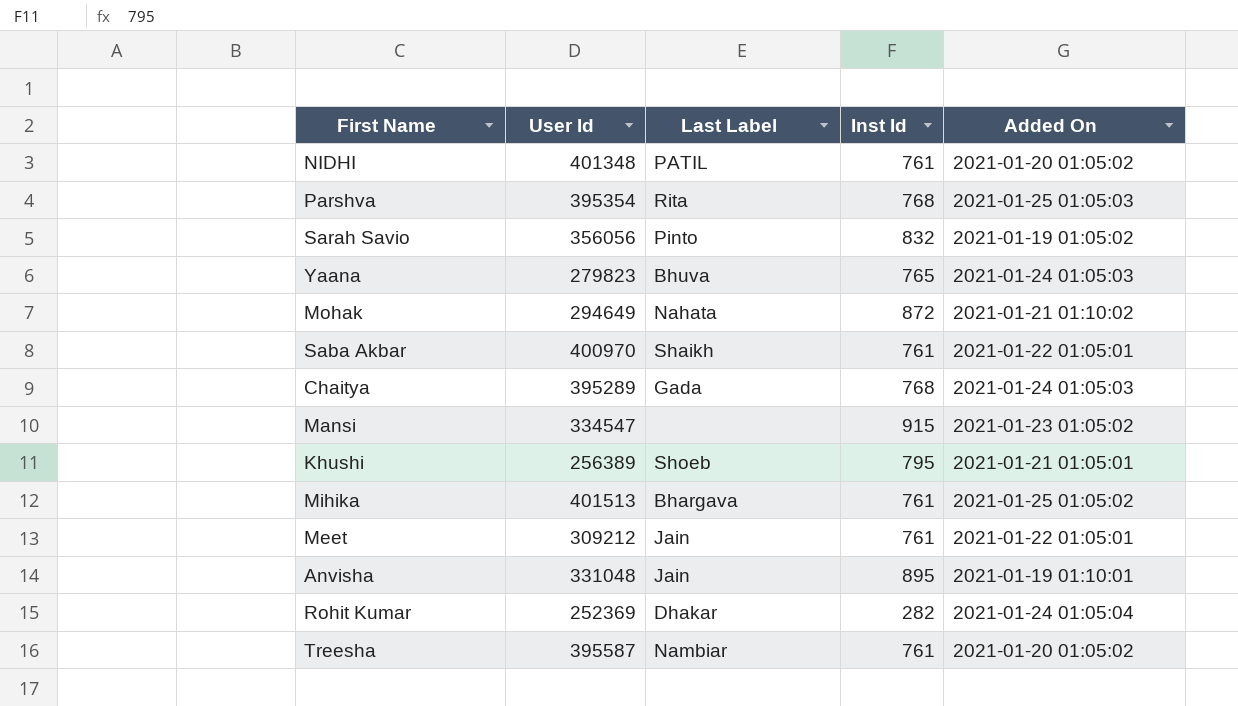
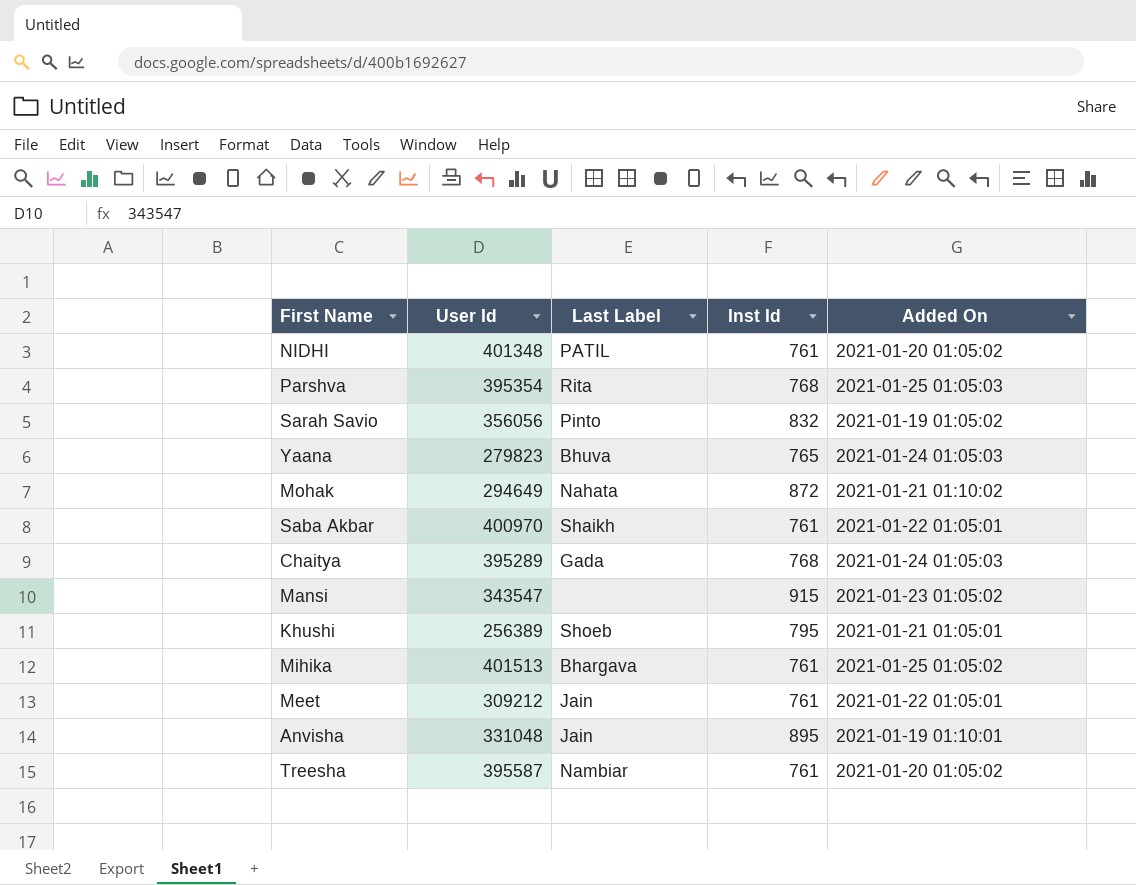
row Rohit Kumar: 252369 | Dhakar | 282 | 2021-01-24 01:05:04 -> none
Mansi | User Id: 334547 -> 343547

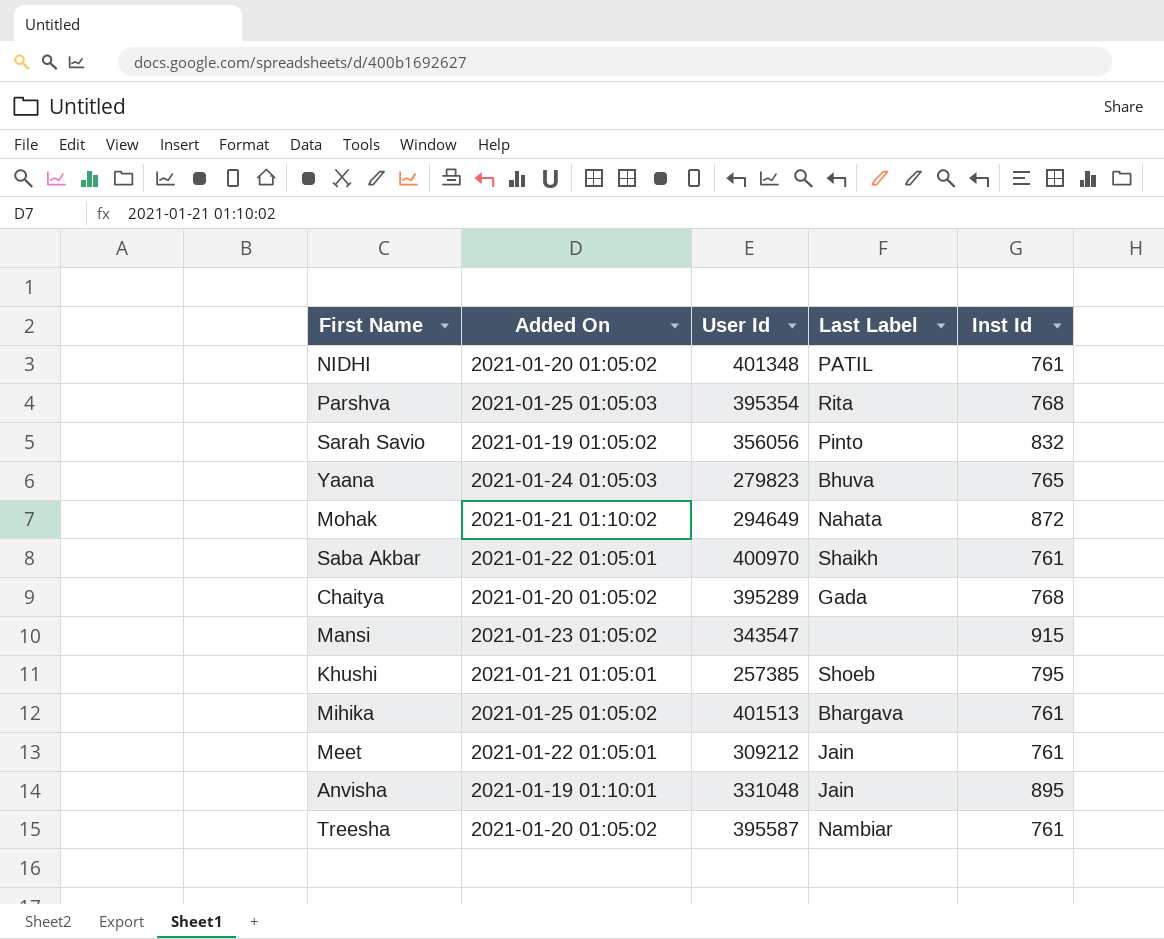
column Added On | position: 5 -> 2
Chaitya | Added On: 2021-01-24 01:05:03 -> 2021-01-20 01:05:02
Khushi | User Id: 256389 -> 257385

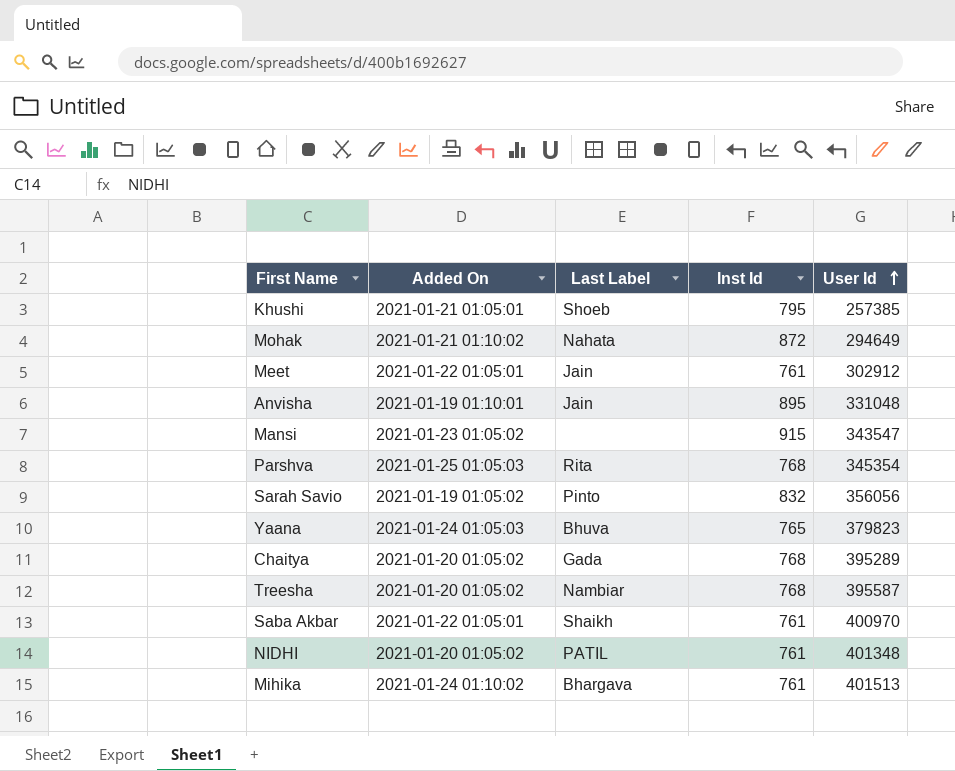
row order: none -> User Id ascending
column User Id | position: 3 -> 5
Meet | User Id: 309212 -> 302912
Parshva | User Id: 395354 -> 345354
Yaana | User Id: 279823 -> 379823
Treesha | Inst Id: 761 -> 768
Mihika | Added On: 2021-01-25 01:05:02 -> 2021-01-24 01:10:02

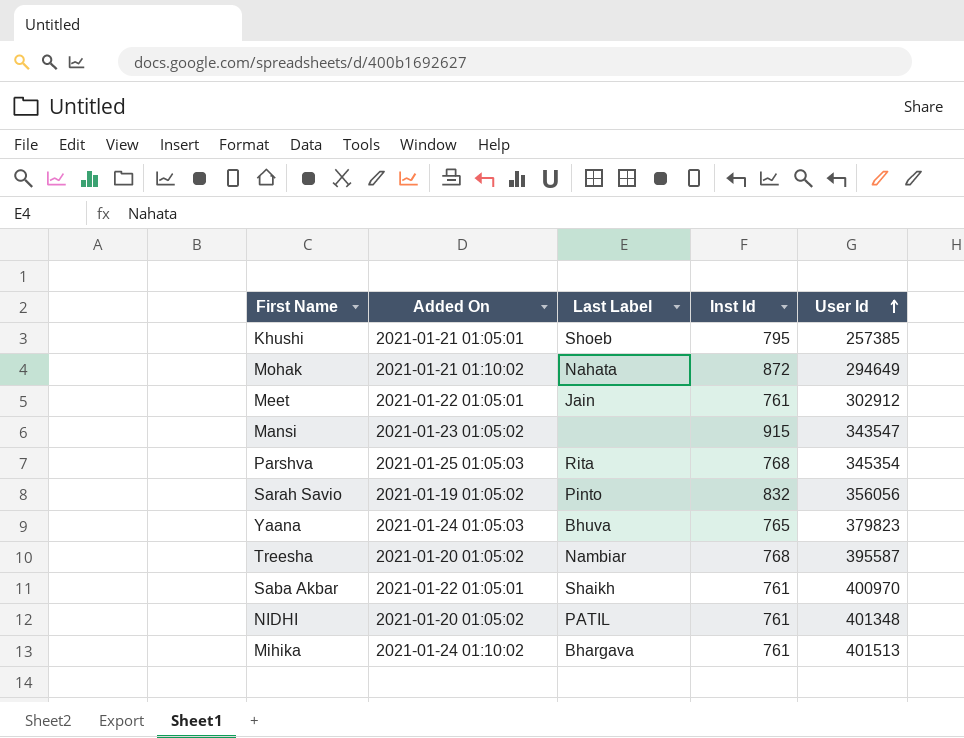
row Anvisha: 2021-01-19 01:10:01 | Jain | 895 | 331048 -> none
row Chaitya: 2021-01-20 01:05:02 | Gada | 768 | 395289 -> none

